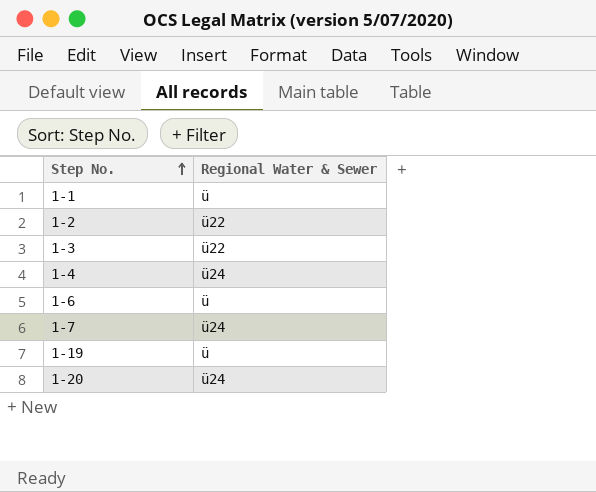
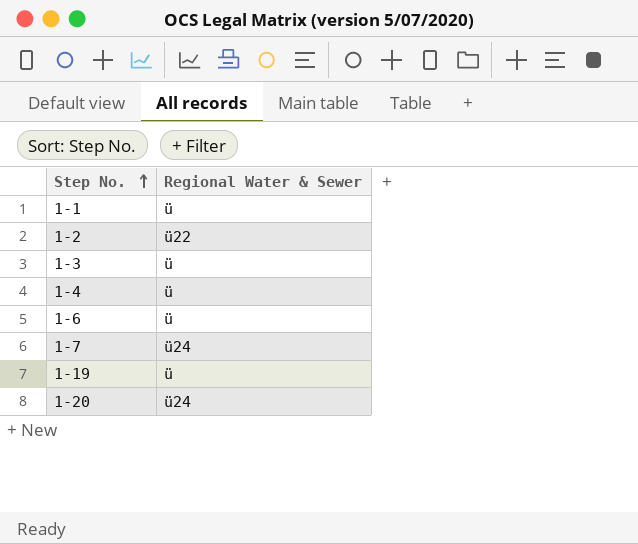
1-3 | Regional Water & Sewer: ü22 -> ü
1-4 | Regional Water & Sewer: ü24 -> ü

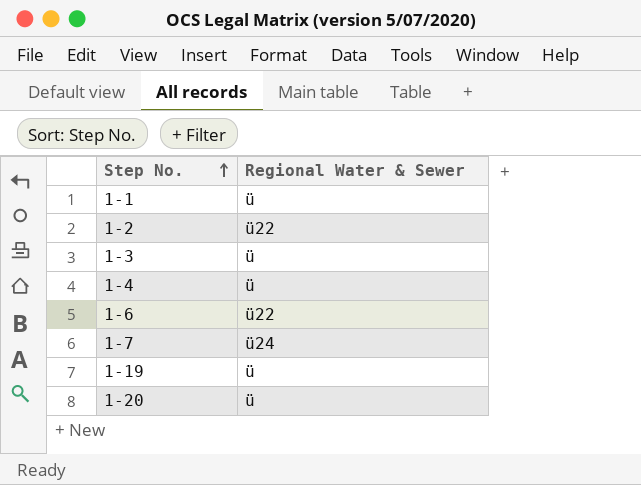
1-6 | Regional Water & Sewer: ü -> ü22
1-20 | Regional Water & Sewer: ü24 -> ü

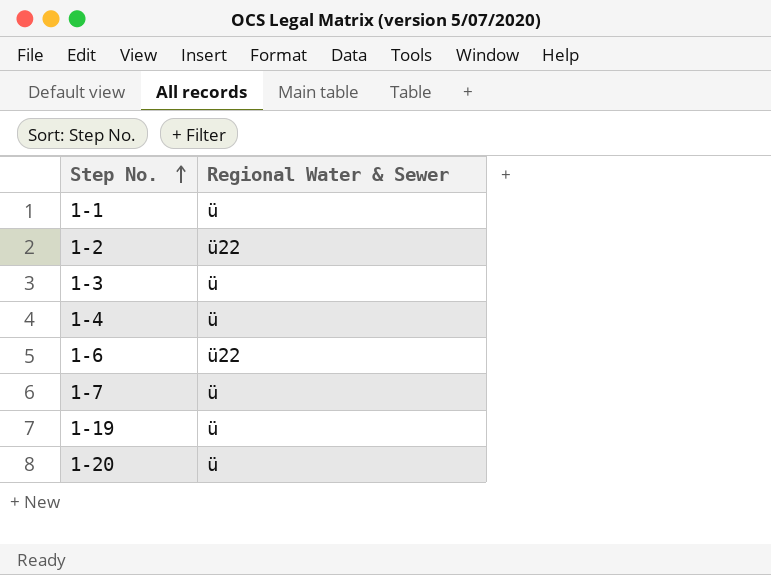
1-7 | Regional Water & Sewer: ü24 -> ü

